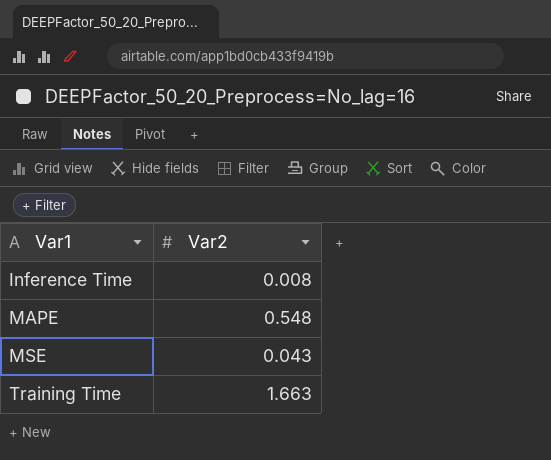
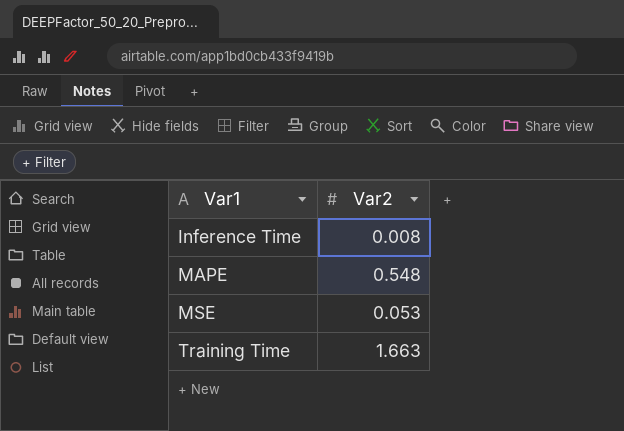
MSE | Var2: 0.043 -> 0.053

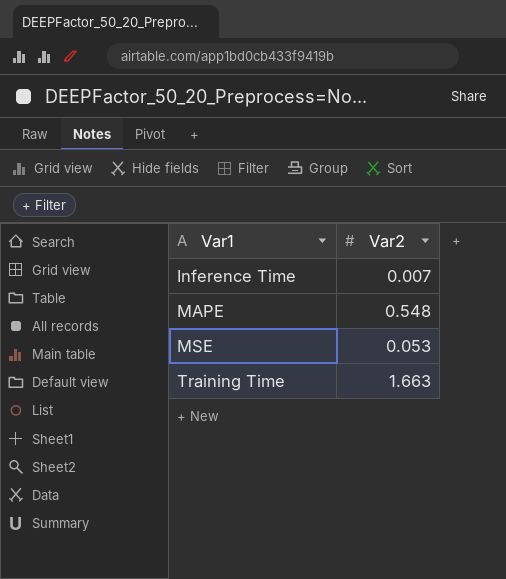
Inference Time | Var2: 0.008 -> 0.007

